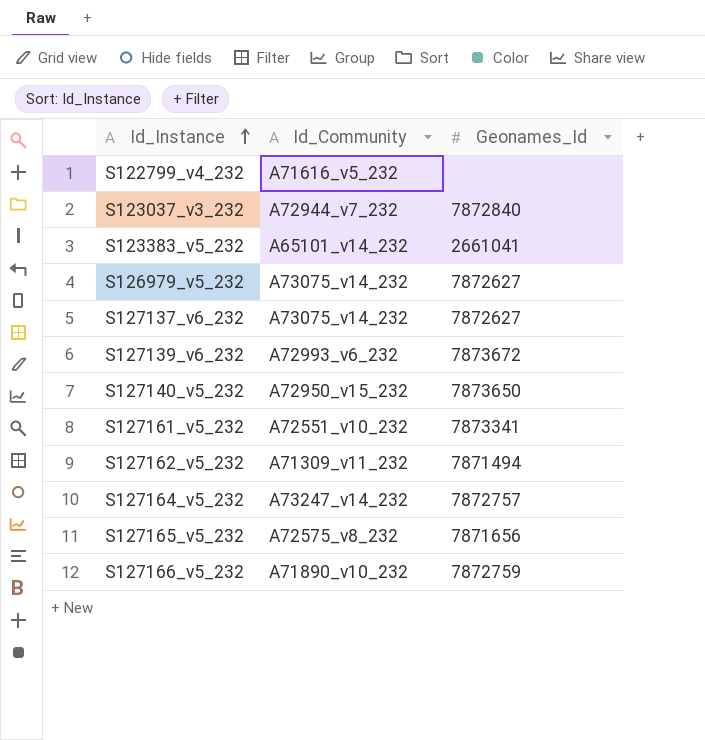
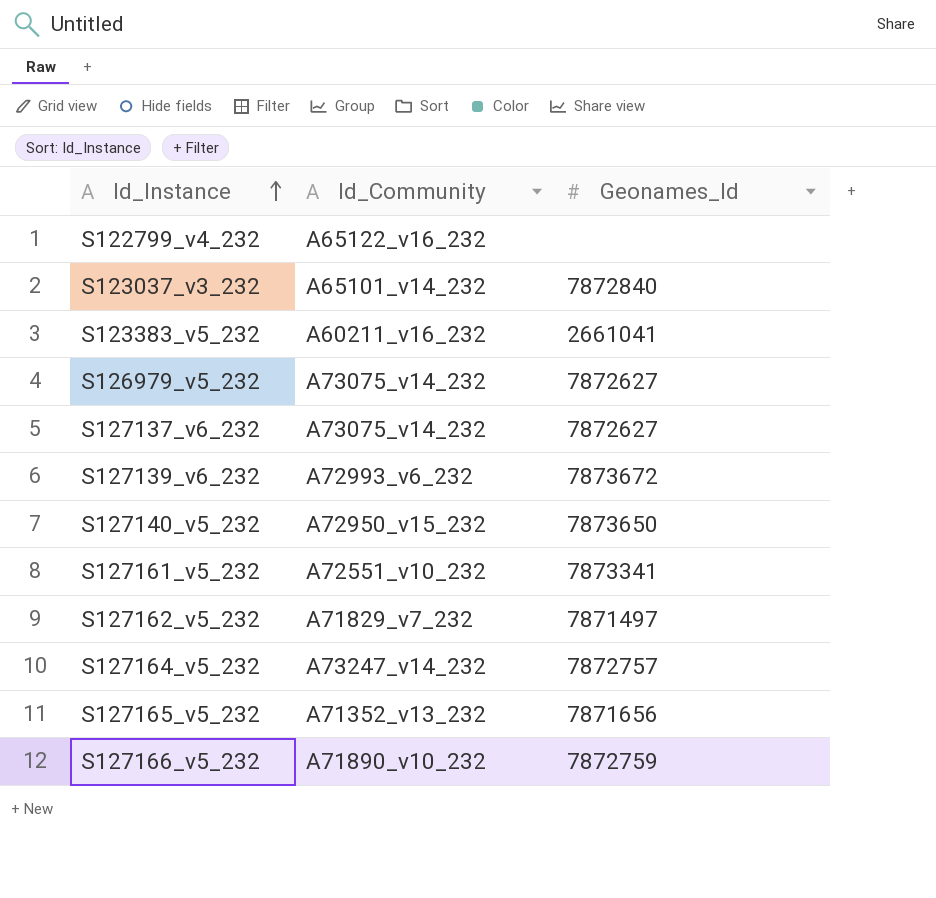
S122799_v4_232 | Id_Community: A71616_v5_232 -> A65122_v16_232
S123037_v3_232 | Id_Community: A72944_v7_232 -> A65101_v14_232
S123383_v5_232 | Id_Community: A65101_v14_232 -> A60211_v16_232
S127162_v5_232 | Id_Community: A71309_v11_232 -> A71829_v7_232
S127162_v5_232 | Geonames_Id: 7871494 -> 7871497
S127165_v5_232 | Id_Community: A72575_v8_232 -> A71352_v13_232

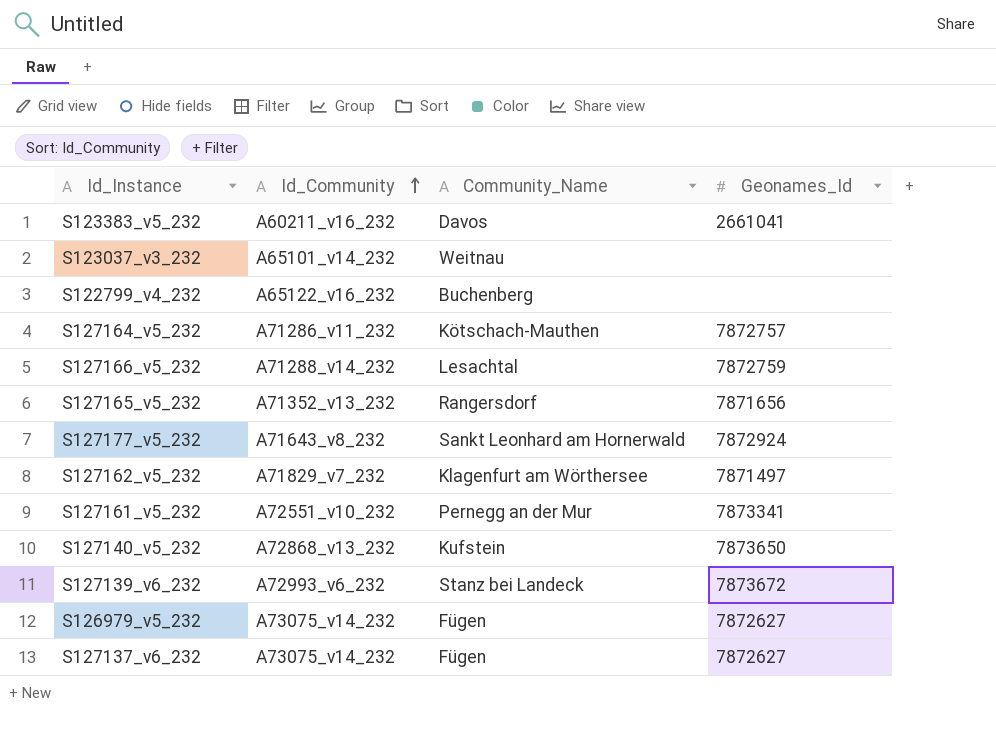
row order: Id_Instance ascending -> Id_Community ascending
column Community_Name | position: none -> 3
S123037_v3_232 | Geonames_Id: 7872840 -> none
S127164_v5_232 | Id_Community: A73247_v14_232 -> A71286_v11_232
S127166_v5_232 | Id_Community: A71890_v10_232 -> A71288_v14_232
row S127177_v5_232: none -> A71643_v8_232 | Sankt Leonhard am Hornerwald | 7872924
S127140_v5_232 | Id_Community: A72950_v15_232 -> A72868_v13_232

